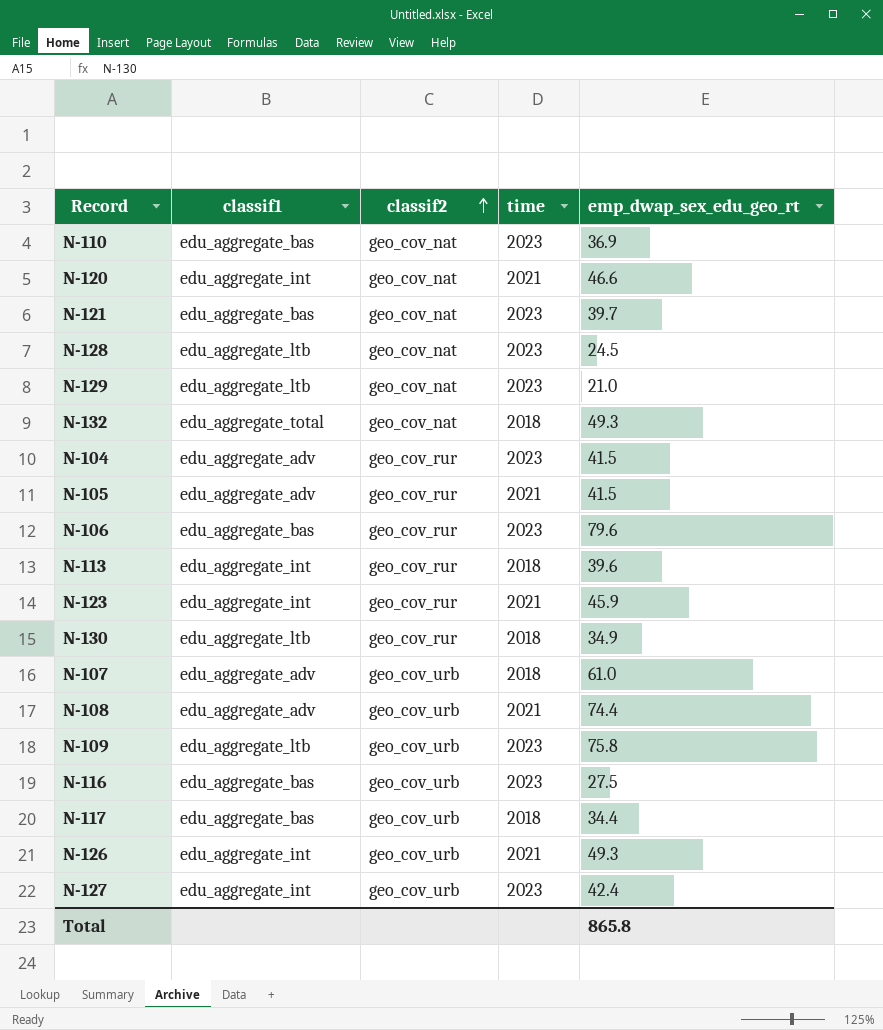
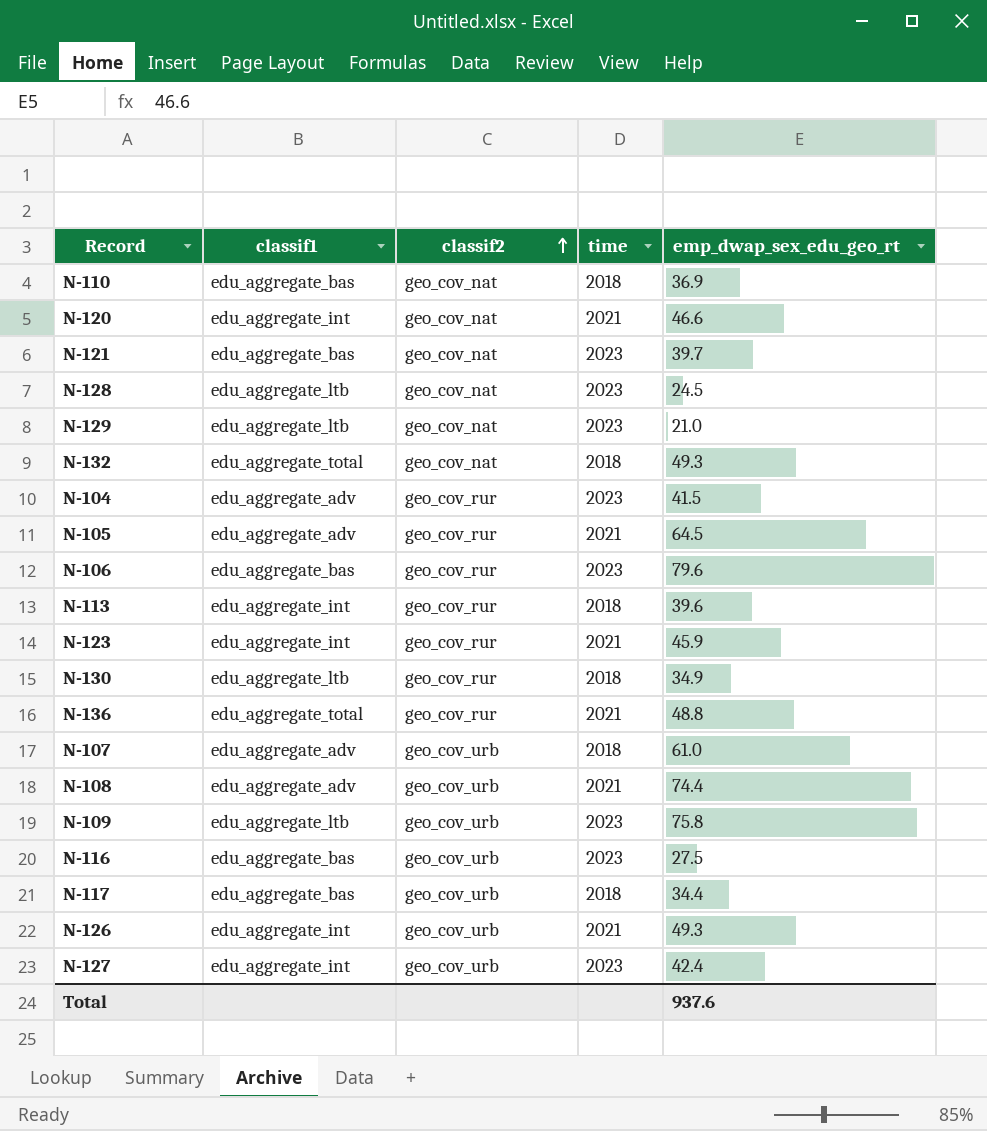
N-110 | time: 2023 -> 2018
N-105 | emp_dwap_sex_edu_geo_rt: 41.5 -> 64.5
row N-136: none -> edu_aggregate_total | geo_cov_rur | 2021 | 48.8
Total | emp_dwap_sex_edu_geo_rt: 865.8 -> 937.6

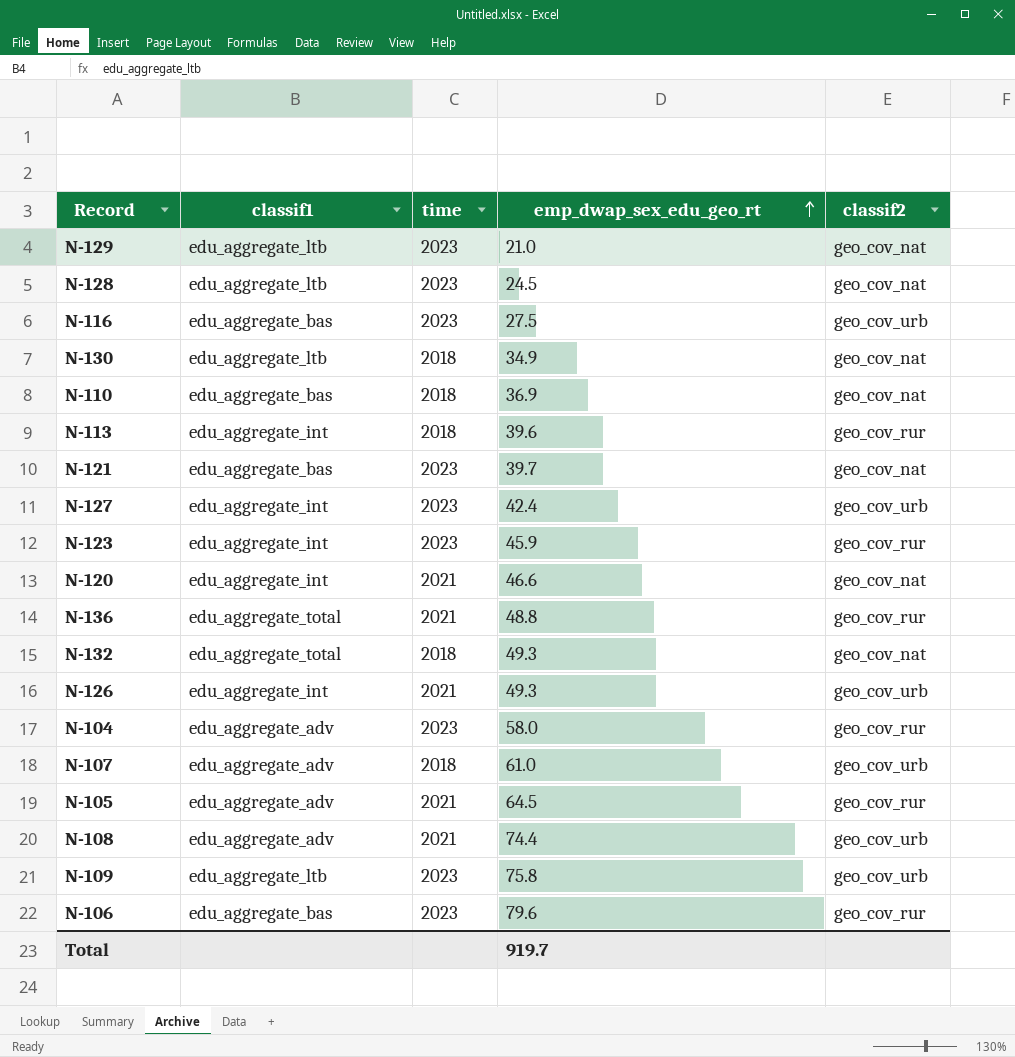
row order: classif2 ascending -> emp_dwap_sex_edu_geo_rt ascending
column classif2 | position: 3 -> 5
row N-117: edu_aggregate_bas | geo_cov_urb | 2018 | 34.4 -> none
N-130 | classif2: geo_cov_rur -> geo_cov_nat
N-123 | time: 2021 -> 2023
N-104 | emp_dwap_sex_edu_geo_rt: 41.5 -> 58.0
Total | emp_dwap_sex_edu_geo_rt: 937.6 -> 919.7

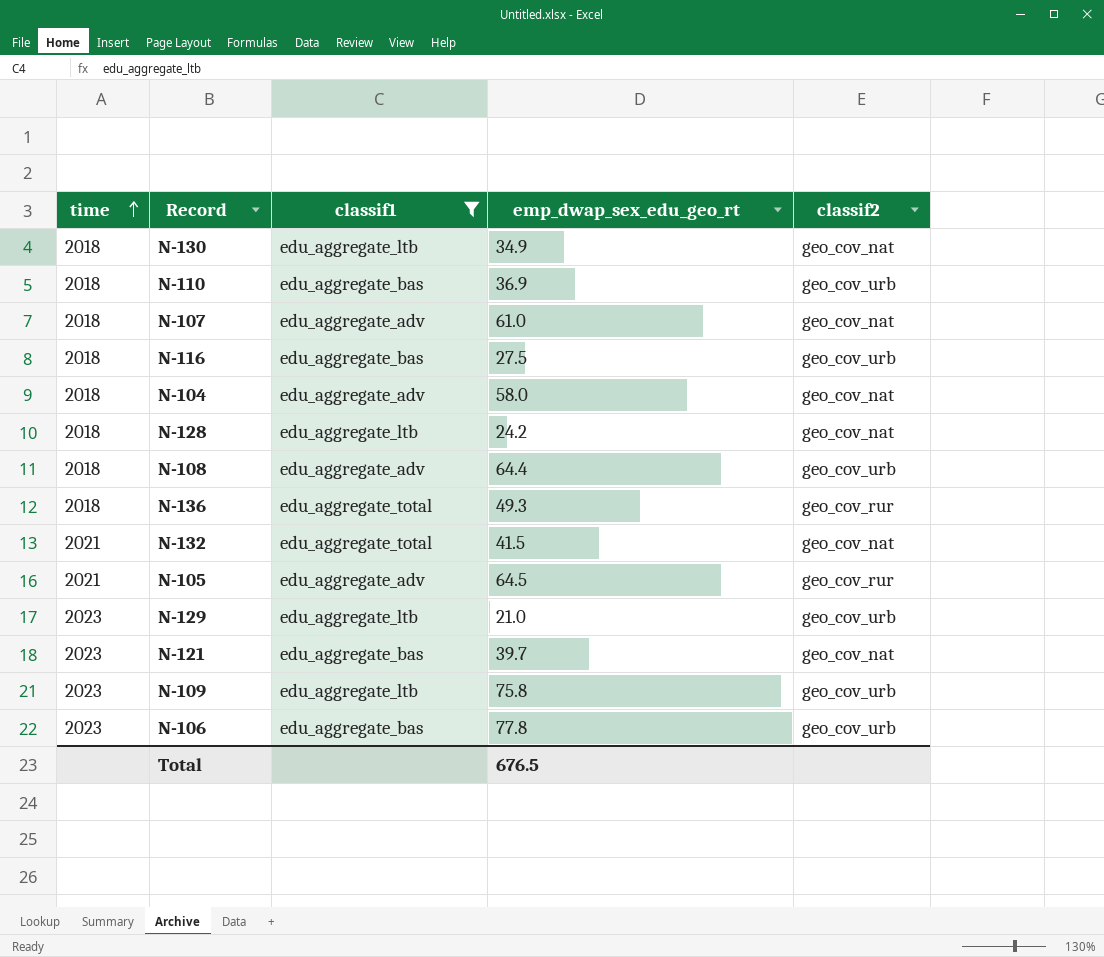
filter: none -> classif1 != edu_aggregate_int
row order: emp_dwap_sex_edu_geo_rt ascending -> time ascending
column time | position: 3 -> 1
N-110 | classif2: geo_cov_nat -> geo_cov_urb
N-107 | classif2: geo_cov_urb -> geo_cov_nat
N-116 | time: 2023 -> 2018
N-104 | time: 2023 -> 2018
N-104 | classif2: geo_cov_rur -> geo_cov_nat
N-128 | time: 2023 -> 2018
N-128 | emp_dwap_sex_edu_geo_rt: 24.5 -> 24.2
N-108 | time: 2021 -> 2018
N-108 | emp_dwap_sex_edu_geo_rt: 74.4 -> 64.4
N-136 | time: 2021 -> 2018
N-136 | emp_dwap_sex_edu_geo_rt: 48.8 -> 49.3
N-132 | time: 2018 -> 2021
N-132 | emp_dwap_sex_edu_geo_rt: 49.3 -> 41.5
N-129 | classif2: geo_cov_nat -> geo_cov_urb
N-106 | emp_dwap_sex_edu_geo_rt: 79.6 -> 77.8
N-106 | classif2: geo_cov_rur -> geo_cov_urb
Total | emp_dwap_sex_edu_geo_rt: 919.7 -> 676.5

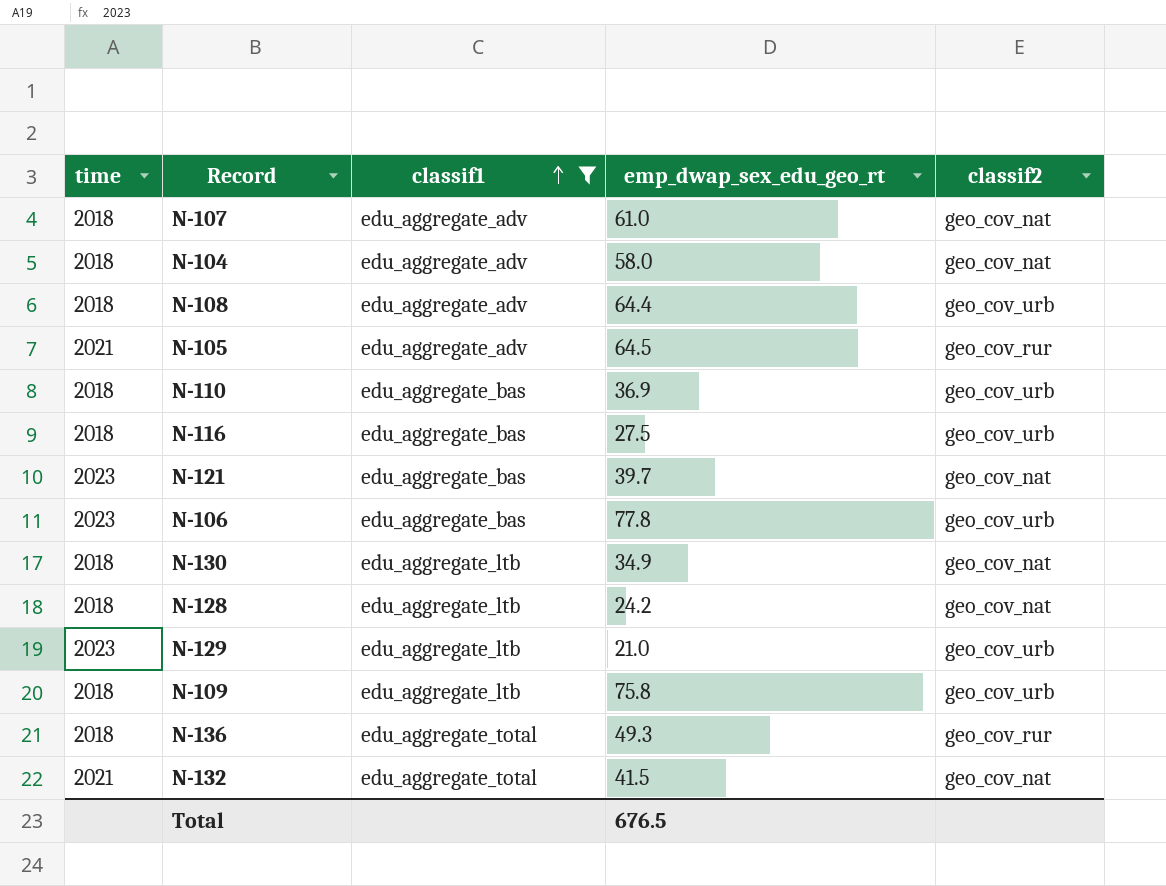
row order: time ascending -> classif1 ascending
N-109 | time: 2023 -> 2018

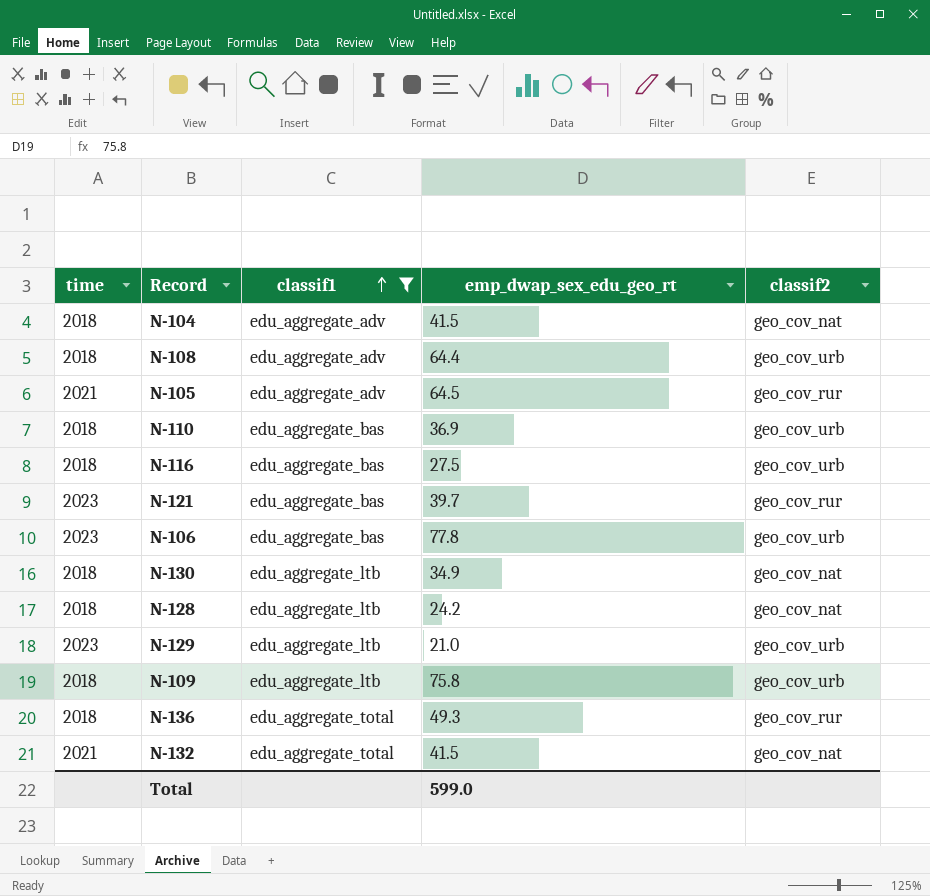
row N-107: 2018 | edu_aggregate_adv | 61.0 | geo_cov_nat -> none
N-104 | emp_dwap_sex_edu_geo_rt: 58.0 -> 41.5
N-121 | classif2: geo_cov_nat -> geo_cov_rur
Total | emp_dwap_sex_edu_geo_rt: 676.5 -> 599.0

